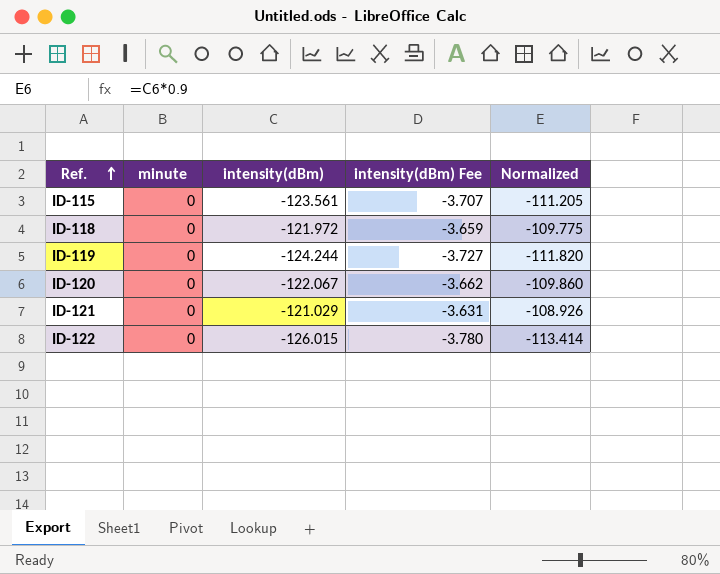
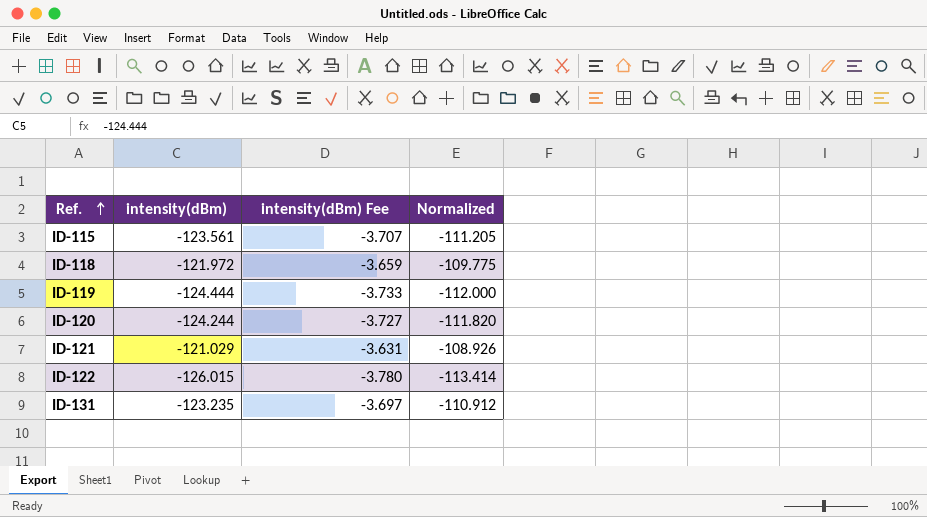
column minute | position: 2 -> none
ID-119 | intensity(dBm): -124.244 -> -124.444
ID-119 | intensity(dBm) Fee: -3.727 -> -3.733
ID-119 | Normalized: -111.820 -> -112.000
ID-120 | intensity(dBm): -122.067 -> -124.244
ID-120 | intensity(dBm) Fee: -3.662 -> -3.727
ID-120 | Normalized: -109.860 -> -111.820
row ID-131: none -> -123.235 | -3.697 | -110.912

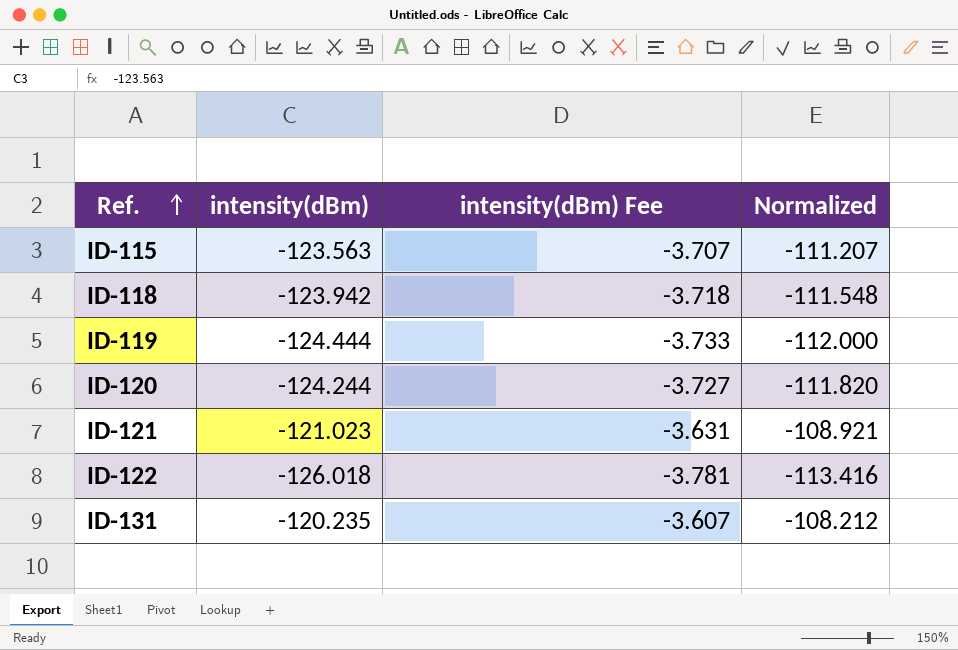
ID-115 | intensity(dBm): -123.561 -> -123.563
ID-115 | Normalized: -111.205 -> -111.207
ID-118 | intensity(dBm): -121.972 -> -123.942
ID-118 | intensity(dBm) Fee: -3.659 -> -3.718
ID-118 | Normalized: -109.775 -> -111.548
ID-121 | intensity(dBm): -121.029 -> -121.023
ID-121 | Normalized: -108.926 -> -108.921
ID-122 | intensity(dBm): -126.015 -> -126.018
ID-122 | intensity(dBm) Fee: -3.780 -> -3.781
ID-122 | Normalized: -113.414 -> -113.416
ID-131 | intensity(dBm): -123.235 -> -120.235
ID-131 | intensity(dBm) Fee: -3.697 -> -3.607
ID-131 | Normalized: -110.912 -> -108.212

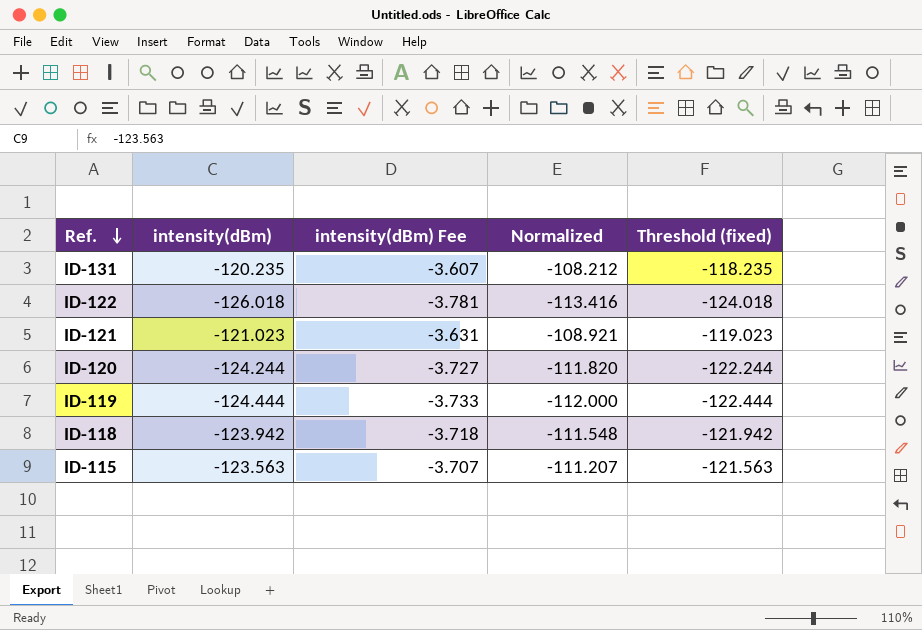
row order: Ref. ascending -> Ref. descending
column Threshold (fixed) | formula: none -> [intensity(dBm)] + 2

